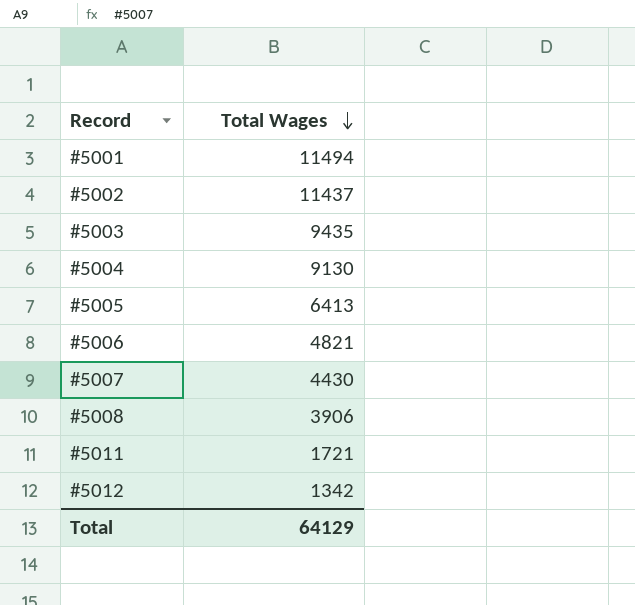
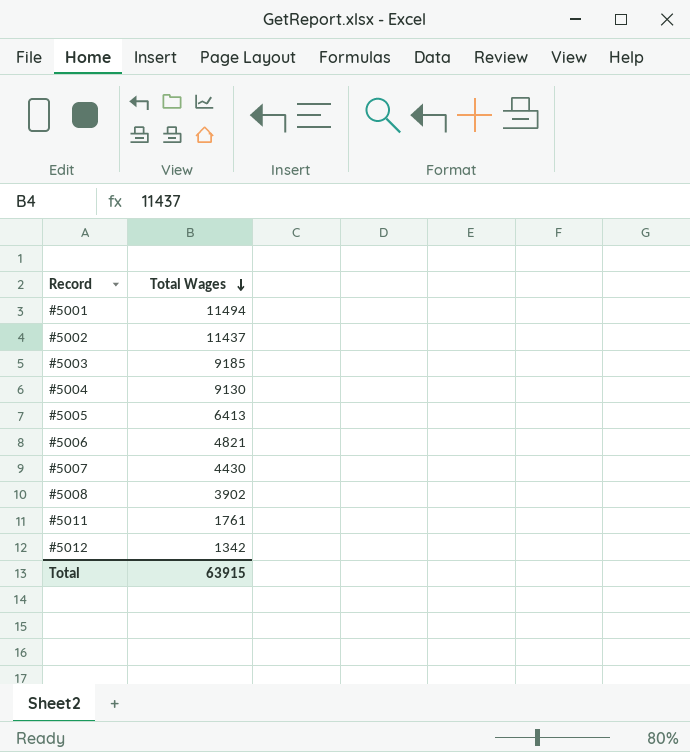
#5003 | Total Wages: 9435 -> 9185
#5008 | Total Wages: 3906 -> 3902
#5011 | Total Wages: 1721 -> 1761
Total | Total Wages: 64129 -> 63915

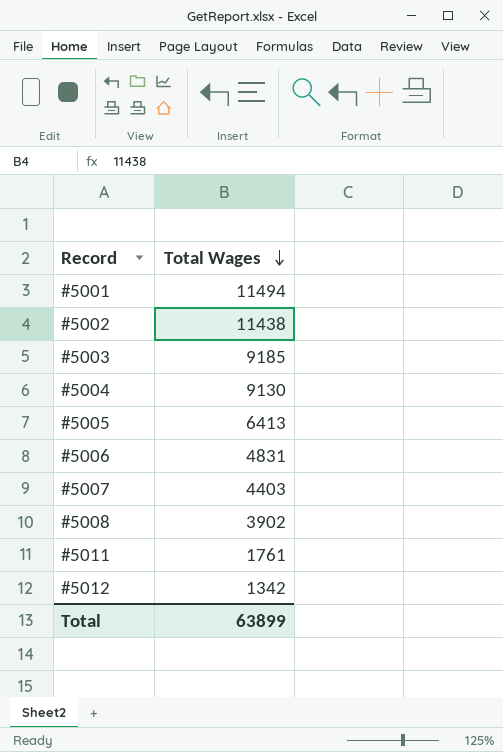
#5002 | Total Wages: 11437 -> 11438
#5006 | Total Wages: 4821 -> 4831
#5007 | Total Wages: 4430 -> 4403
Total | Total Wages: 63915 -> 63899

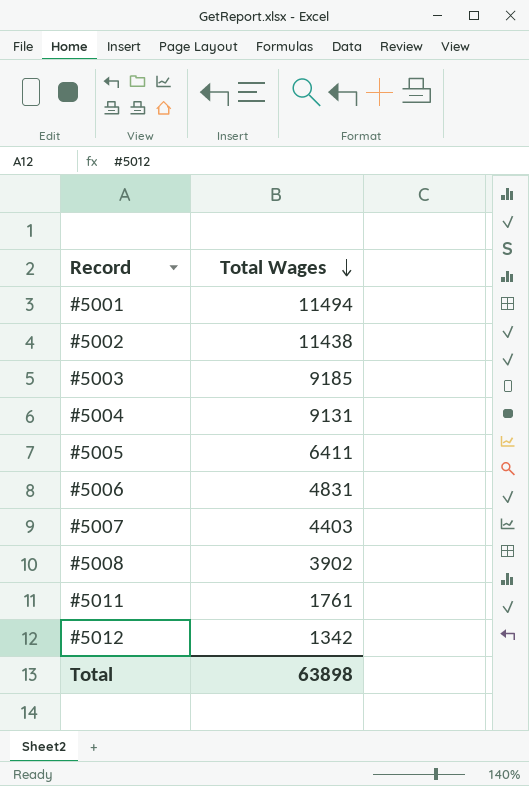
#5004 | Total Wages: 9130 -> 9131
#5005 | Total Wages: 6413 -> 6411
Total | Total Wages: 63899 -> 63898

